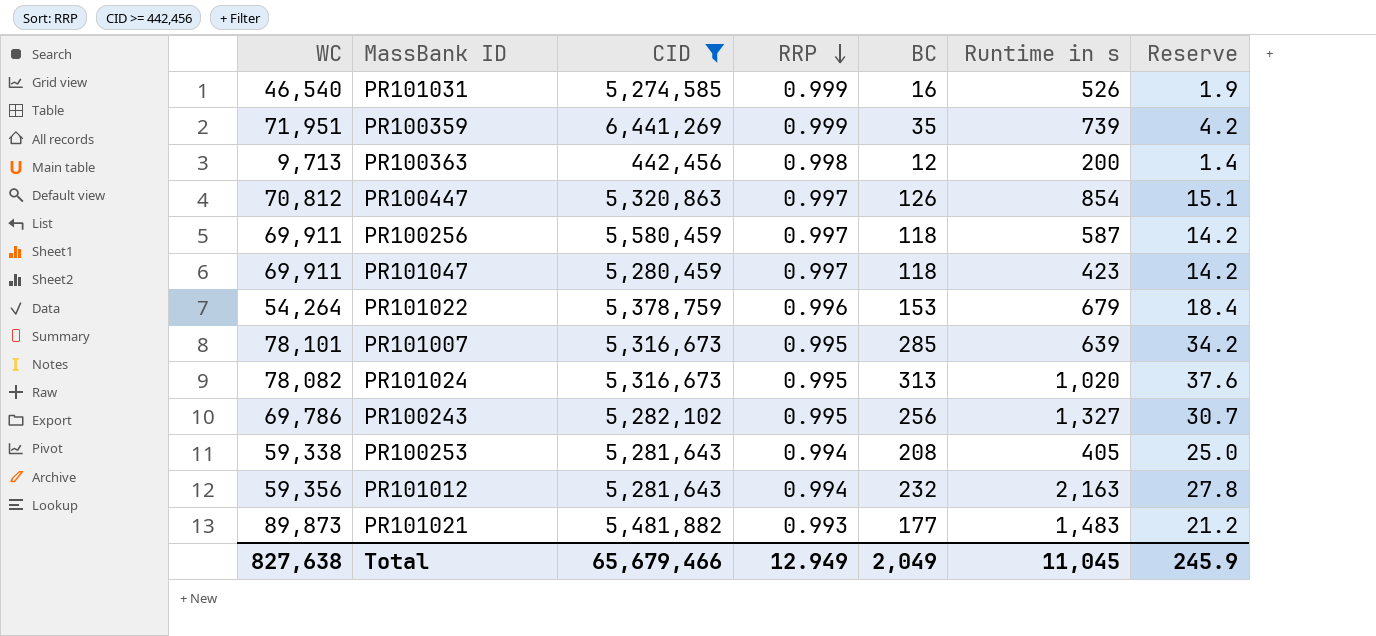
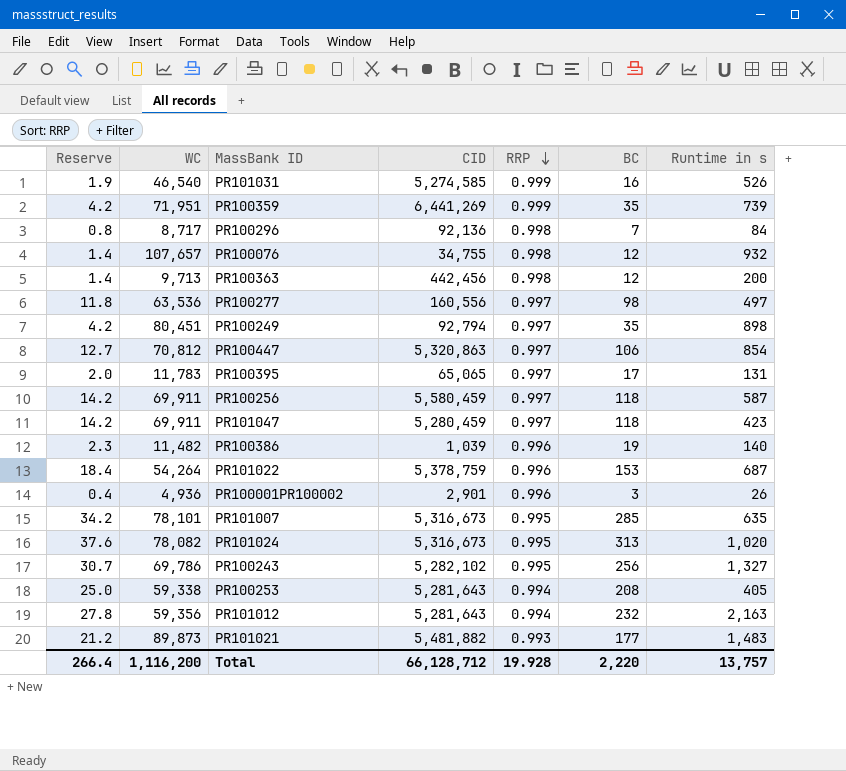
filter: CID >= 442,456 -> none
column Reserve | position: 7 -> 1
PR100447 | Reserve: 15.1 -> 12.7
PR100447 | BC: 126 -> 106
PR101022 | Runtime in s: 679 -> 687
PR101007 | Runtime in s: 639 -> 635
Total | Reserve: 245.9 -> 266.4
Total | WC: 827,638 -> 1,116,200
Total | CID: 65,679,466 -> 66,128,712
Total | RRP: 12.949 -> 19.928
Total | BC: 2,049 -> 2,220
Total | Runtime in s: 11,045 -> 13,757

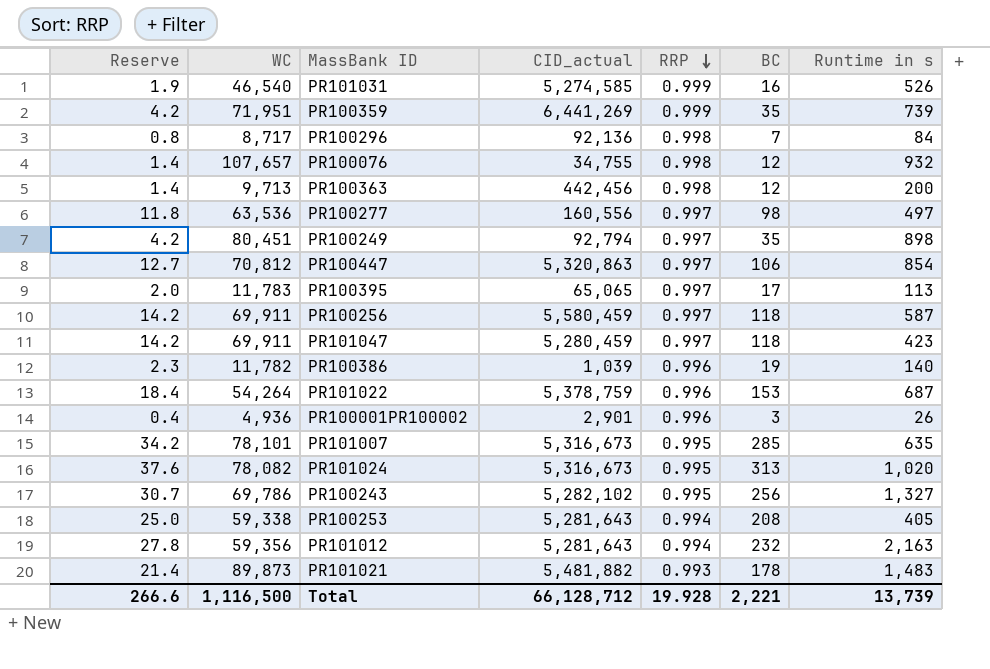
column name: CID -> CID_actual
PR100395 | Runtime in s: 131 -> 113
PR100386 | WC: 11,482 -> 11,782
PR101021 | Reserve: 21.2 -> 21.4
PR101021 | BC: 177 -> 178
Total | Reserve: 266.4 -> 266.6
Total | WC: 1,116,200 -> 1,116,500
Total | BC: 2,220 -> 2,221
Total | Runtime in s: 13,757 -> 13,739

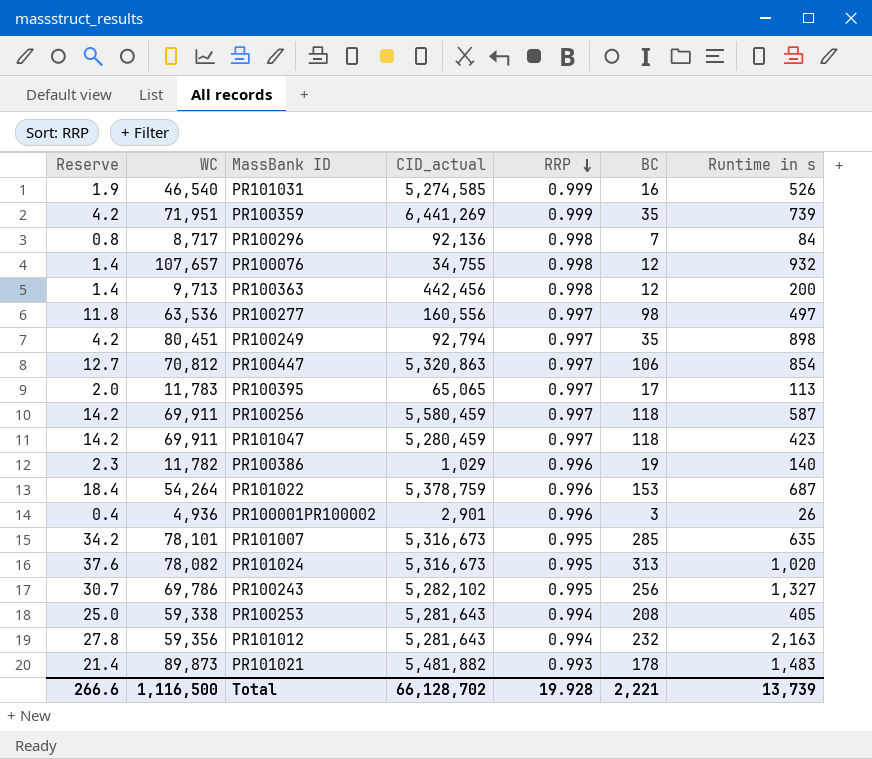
PR100386 | CID_actual: 1,039 -> 1,029
Total | CID_actual: 66,128,712 -> 66,128,702

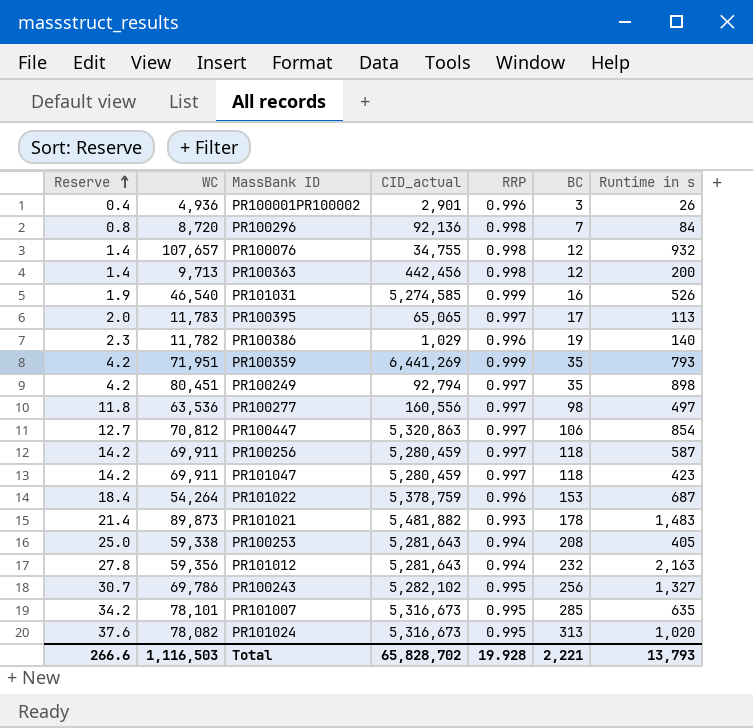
row order: RRP descending -> Reserve ascending
PR100296 | WC: 8,717 -> 8,720
PR100359 | Runtime in s: 739 -> 793
PR100256 | CID_actual: 5,580,459 -> 5,280,459
Total | WC: 1,116,500 -> 1,116,503
Total | CID_actual: 66,128,702 -> 65,828,702
Total | Runtime in s: 13,739 -> 13,793

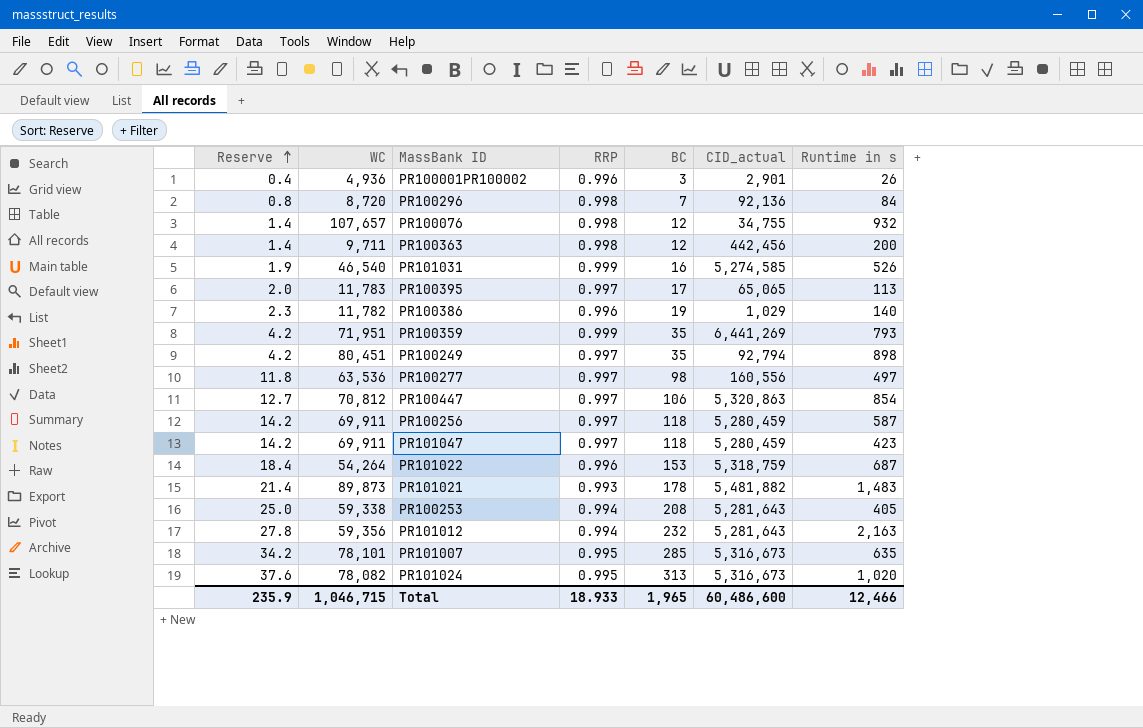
column CID_actual | position: 4 -> 6
row PR100243: 30.7 | 69,786 | 5,282,102 | 0.995 | 256 | 1,327 -> none
PR100363 | WC: 9,713 -> 9,711
PR101022 | CID_actual: 5,378,759 -> 5,318,759
Total | Reserve: 266.6 -> 235.9
Total | WC: 1,116,503 -> 1,046,715
Total | RRP: 19.928 -> 18.933
Total | BC: 2,221 -> 1,965
Total | CID_actual: 65,828,702 -> 60,486,600
Total | Runtime in s: 13,793 -> 12,466

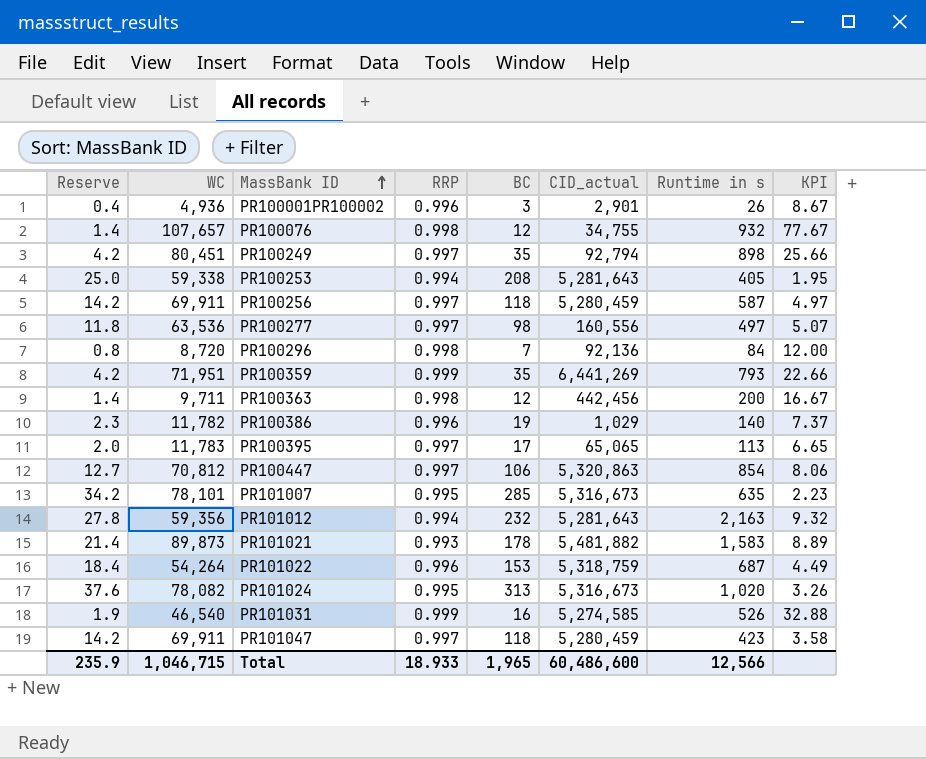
row order: Reserve ascending -> MassBank ID ascending
column KPI | formula: none -> [Runtime in s] / [BC]
PR101021 | Runtime in s: 1,483 -> 1,583
Total | Runtime in s: 12,466 -> 12,566

